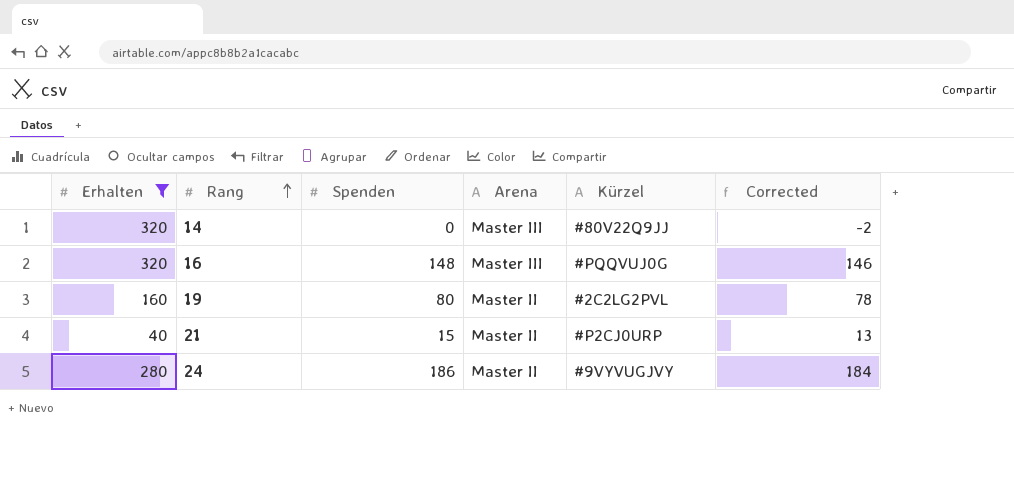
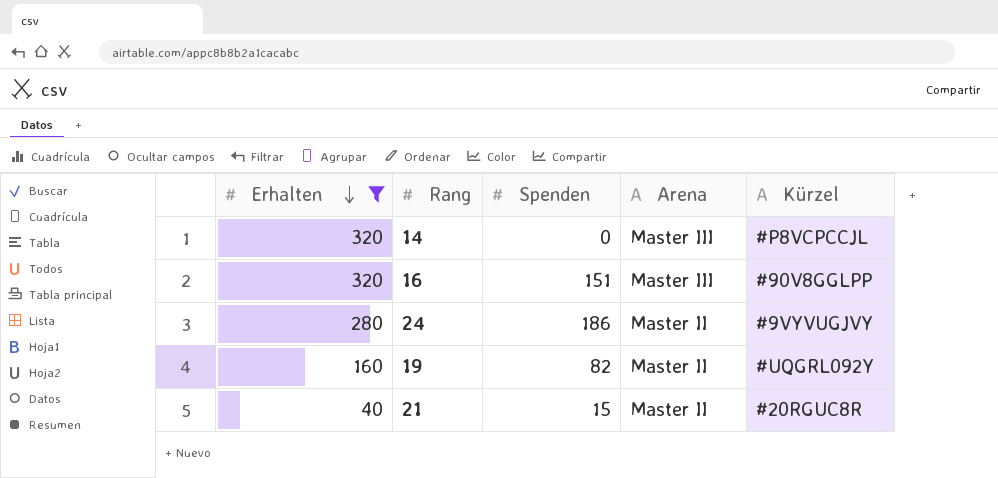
row order: Rang ascending -> Erhalten descending
column Corrected | formula: [Spenden] - 2 -> none
14 | Kürzel: #80V22Q9JJ -> #P8VCPCCJL
16 | Spenden: 148 -> 151
16 | Kürzel: #PQQVUJ0G -> #90V8GGLPP
19 | Spenden: 80 -> 82
19 | Kürzel: #2C2LG2PVL -> #UQGRL092Y
21 | Kürzel: #P2CJ0URP -> #20RGUC8R

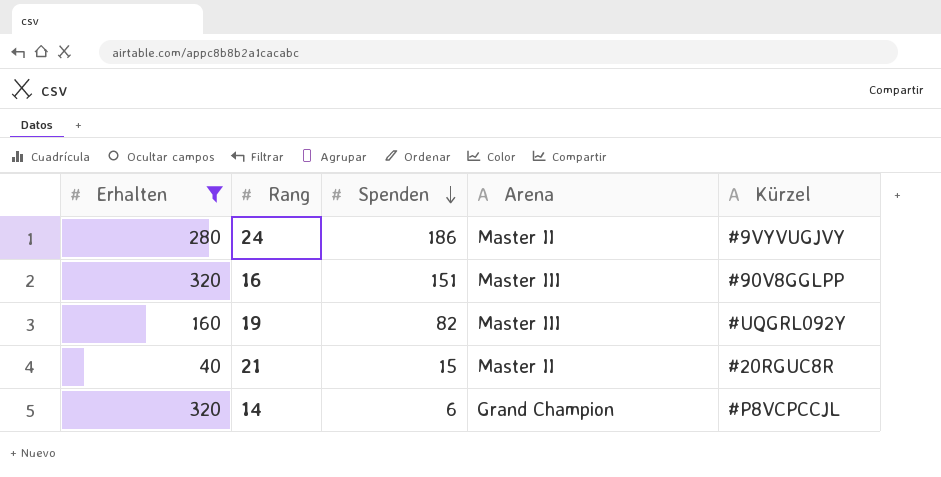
row order: Erhalten descending -> Spenden descending
19 | Arena: Master II -> Master III
14 | Spenden: 0 -> 6
14 | Arena: Master III -> Grand Champion

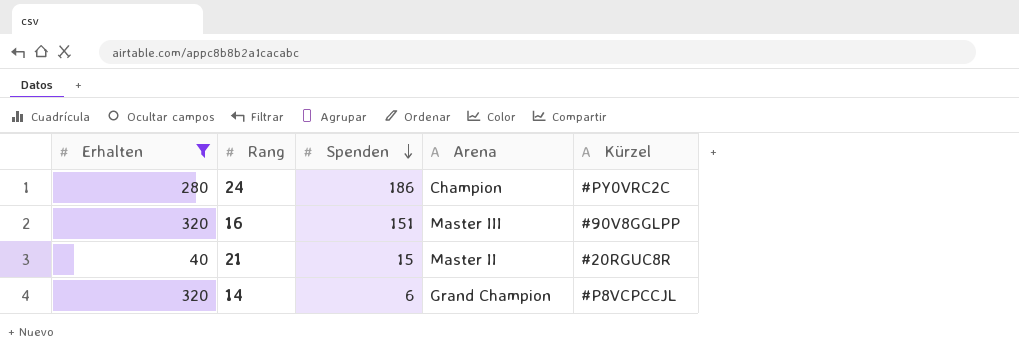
row 19: 160 | 82 | Master III | #UQGRL092Y -> none
24 | Arena: Master II -> Champion
24 | Kürzel: #9VYVUGJVY -> #PY0VRC2C

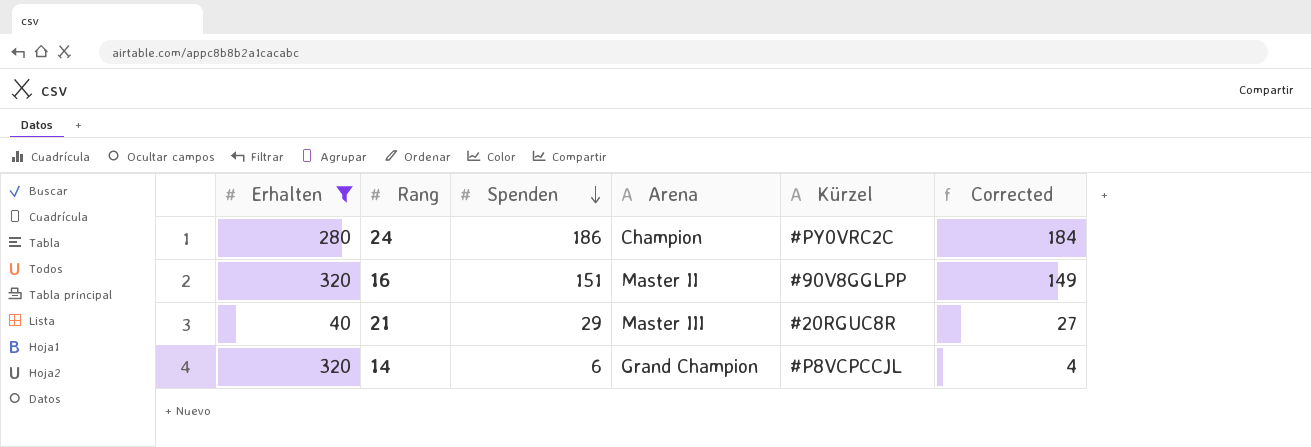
column Corrected | formula: none -> [Spenden] - 2
16 | Arena: Master III -> Master II
21 | Spenden: 15 -> 29
21 | Arena: Master II -> Master III

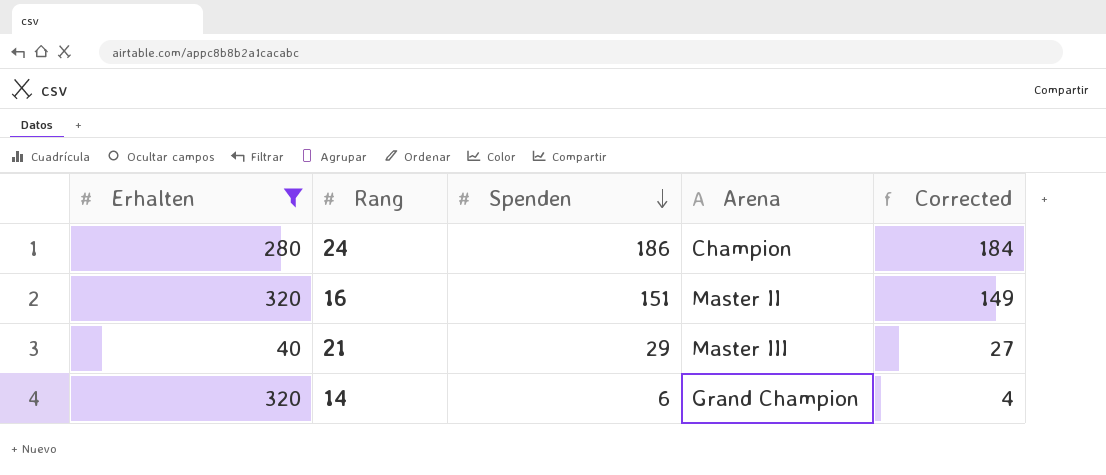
column Kürzel | position: 5 -> none

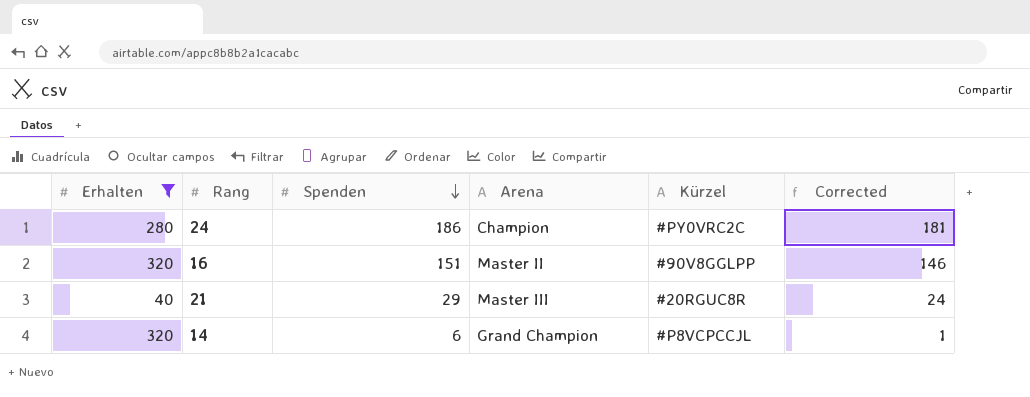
column Kürzel | position: none -> 5
column Corrected | formula: [Spenden] - 2 -> [Spenden] - 5

